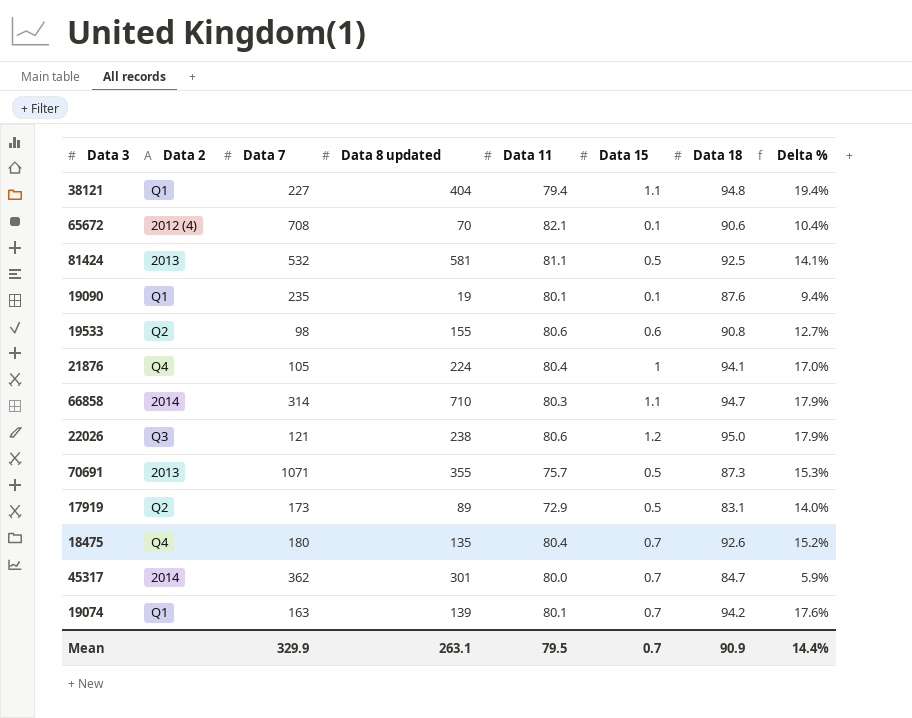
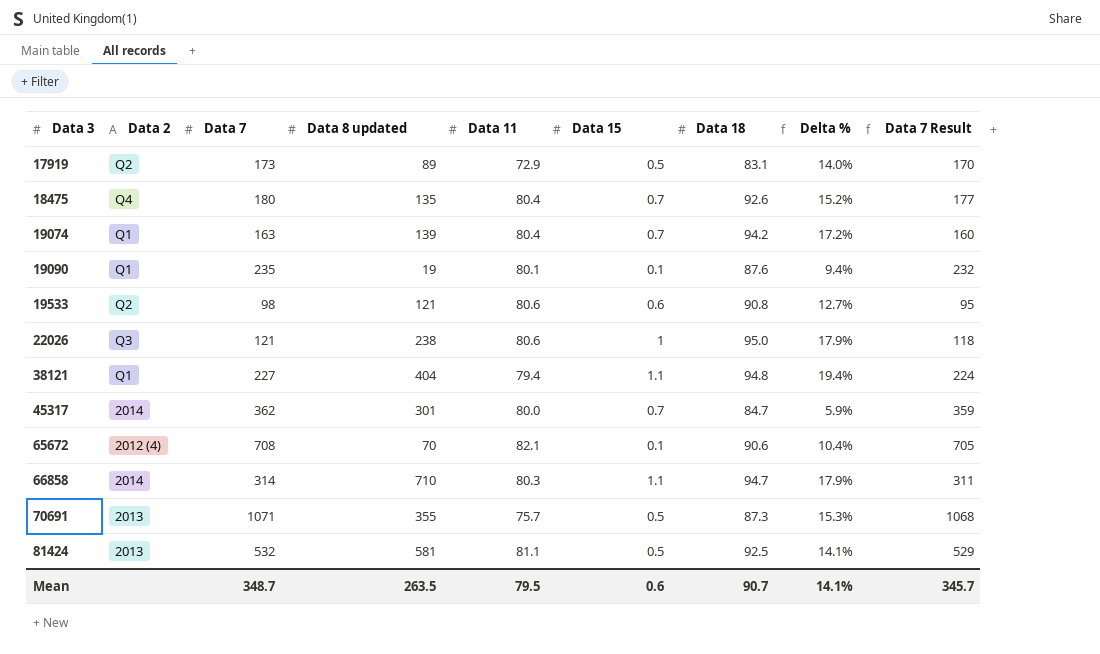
row order: none -> Data 3 ascending
column Data 7 Result | formula: none -> [Data 7] - 3
row 21876: Q4 | 105 | 224 | 80.4 | 1 | 94.1 | 17.0% -> none
19074 | Data 11: 80.1 -> 80.4
19074 | Delta %: 17.6% -> 17.2%
19533 | Data 8 updated: 155 -> 121
22026 | Data 15: 1.2 -> 1
Mean | Data 7: 329.9 -> 348.7
Mean | Data 8 updated: 263.1 -> 263.5
Mean | Data 15: 0.7 -> 0.6
Mean | Data 18: 90.9 -> 90.7
Mean | Delta %: 14.4% -> 14.1%

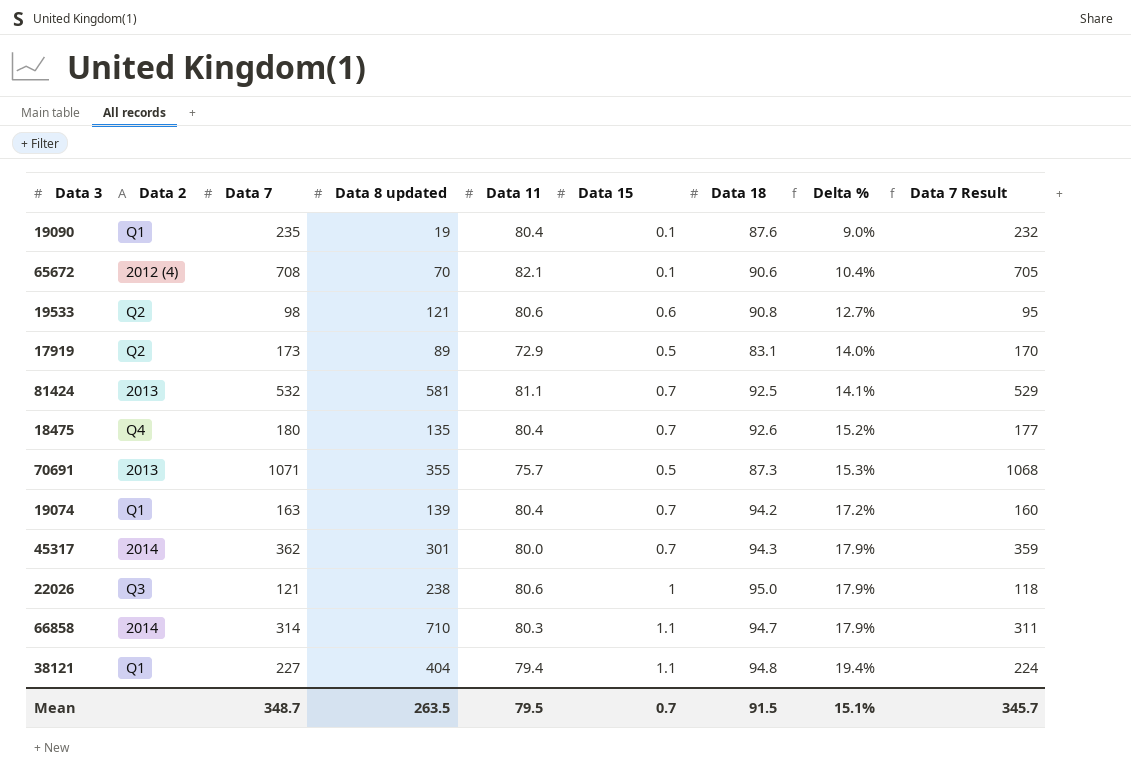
row order: Data 3 ascending -> Delta % ascending
19090 | Data 11: 80.1 -> 80.4
19090 | Delta %: 9.4% -> 9.0%
81424 | Data 15: 0.5 -> 0.7
45317 | Data 18: 84.7 -> 94.3
45317 | Delta %: 5.9% -> 17.9%
Mean | Data 15: 0.6 -> 0.7
Mean | Data 18: 90.7 -> 91.5
Mean | Delta %: 14.1% -> 15.1%

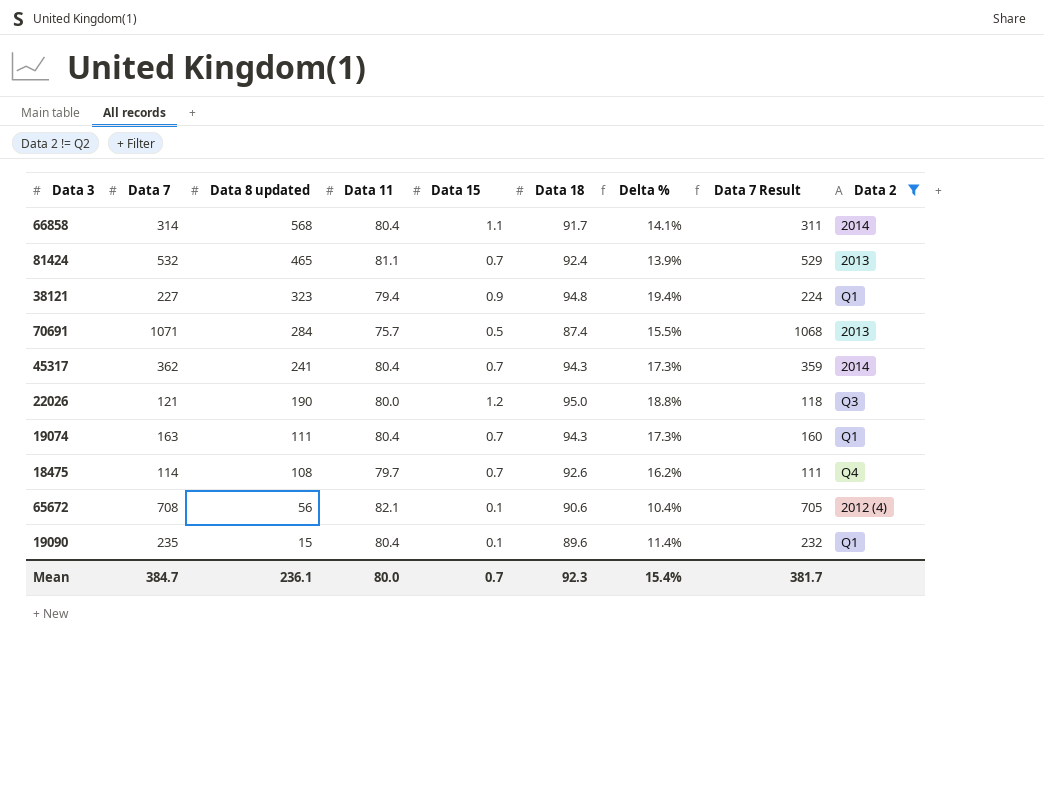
filter: none -> Data 2 != Q2
row order: Delta % ascending -> Data 8 updated descending
column Data 2 | position: 2 -> 9
66858 | Data 8 updated: 710 -> 568
66858 | Data 11: 80.3 -> 80.4
66858 | Data 18: 94.7 -> 91.7
66858 | Delta %: 17.9% -> 14.1%
81424 | Data 8 updated: 581 -> 465
81424 | Data 18: 92.5 -> 92.4
81424 | Delta %: 14.1% -> 13.9%
38121 | Data 8 updated: 404 -> 323
38121 | Data 15: 1.1 -> 0.9
70691 | Data 8 updated: 355 -> 284
70691 | Data 18: 87.3 -> 87.4
70691 | Delta %: 15.3% -> 15.5%
45317 | Data 8 updated: 301 -> 241
45317 | Data 11: 80.0 -> 80.4
45317 | Delta %: 17.9% -> 17.3%
22026 | Data 8 updated: 238 -> 190
22026 | Data 11: 80.6 -> 80.0
22026 | Data 15: 1 -> 1.2
22026 | Delta %: 17.9% -> 18.8%
19074 | Data 8 updated: 139 -> 111
19074 | Data 18: 94.2 -> 94.3
19074 | Delta %: 17.2% -> 17.3%
18475 | Data 7: 180 -> 114
18475 | Data 8 updated: 135 -> 108
18475 | Data 11: 80.4 -> 79.7
18475 | Delta %: 15.2% -> 16.2%
18475 | Data 7 Result: 177 -> 111
65672 | Data 8 updated: 70 -> 56
19090 | Data 8 updated: 19 -> 15
19090 | Data 18: 87.6 -> 89.6
19090 | Delta %: 9.0% -> 11.4%
Mean | Data 7: 348.7 -> 384.7
Mean | Data 8 updated: 263.5 -> 236.1
Mean | Data 11: 79.5 -> 80.0
Mean | Data 18: 91.5 -> 92.3
Mean | Delta %: 15.1% -> 15.4%
Mean | Data 7 Result: 345.7 -> 381.7

